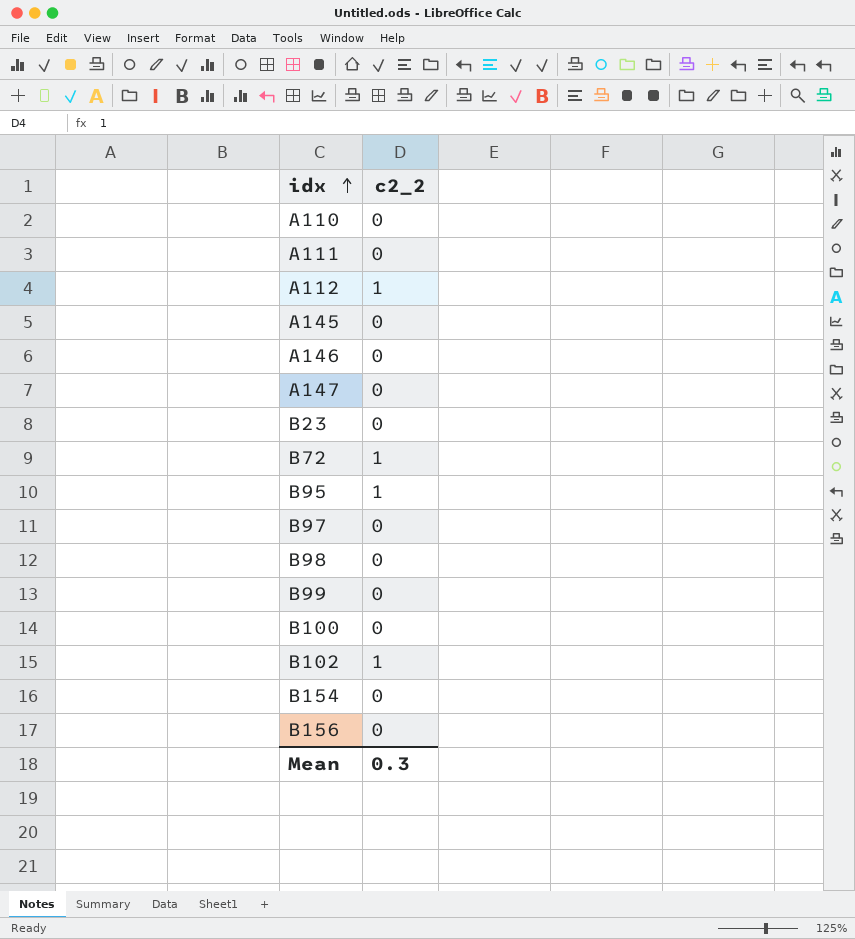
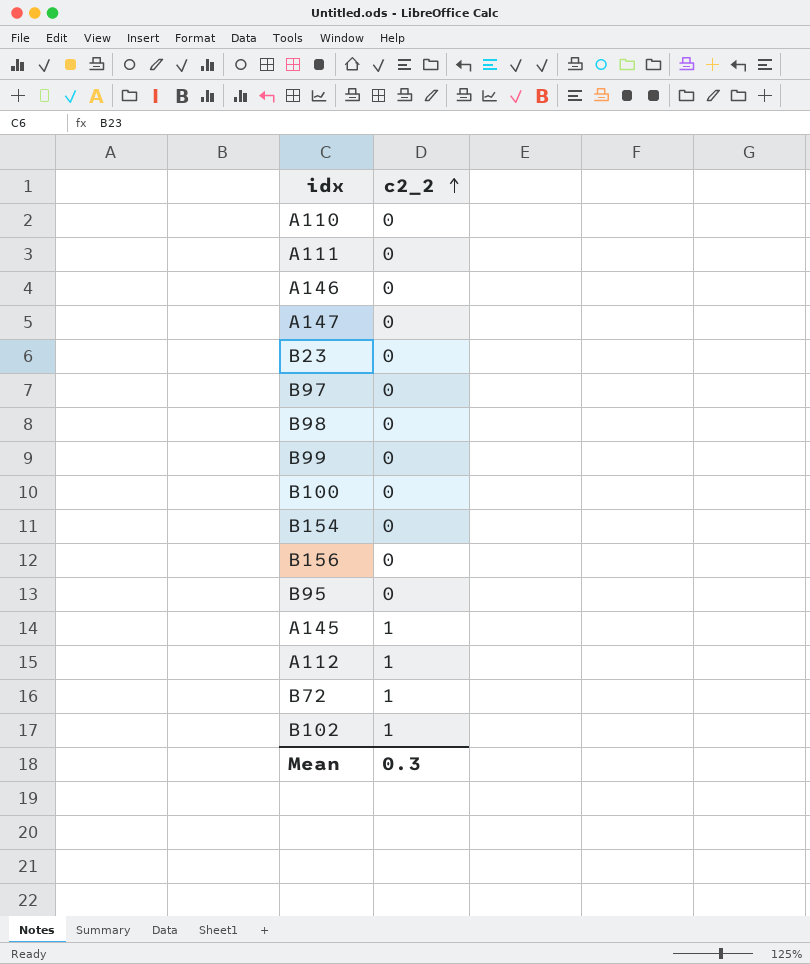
row order: idx ascending -> c2_2 ascending
B95 | c2_2: 1 -> 0
A145 | c2_2: 0 -> 1

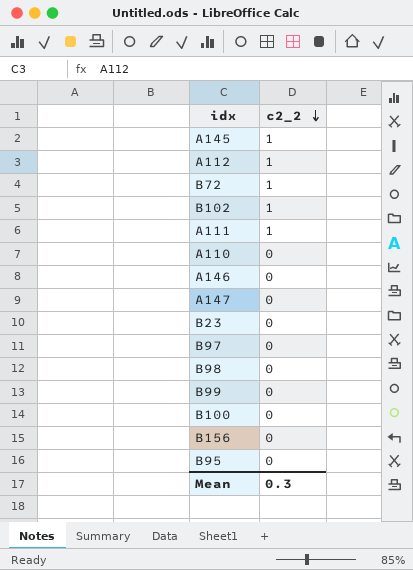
row order: c2_2 ascending -> c2_2 descending
row B154: 0 -> none
A111 | c2_2: 0 -> 1

